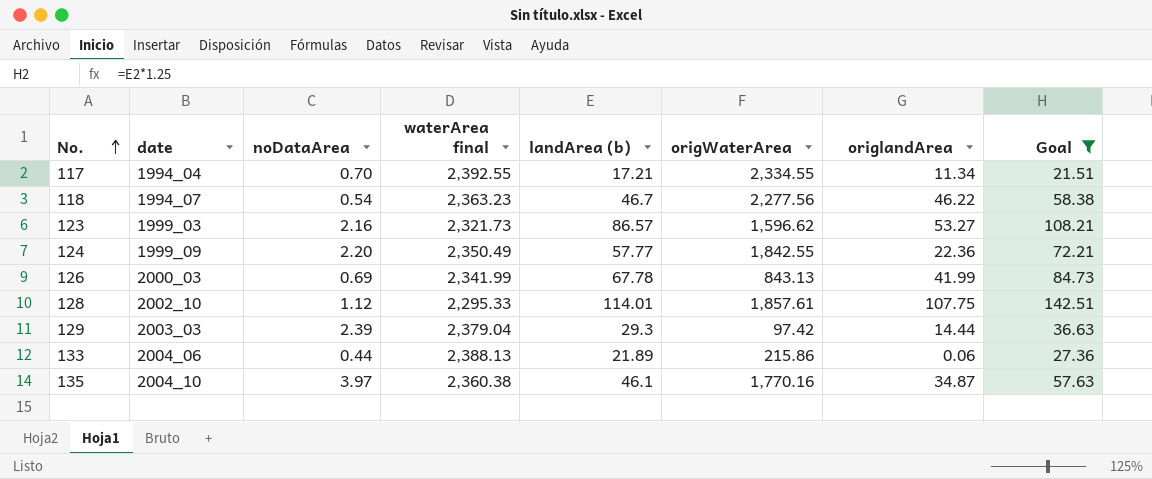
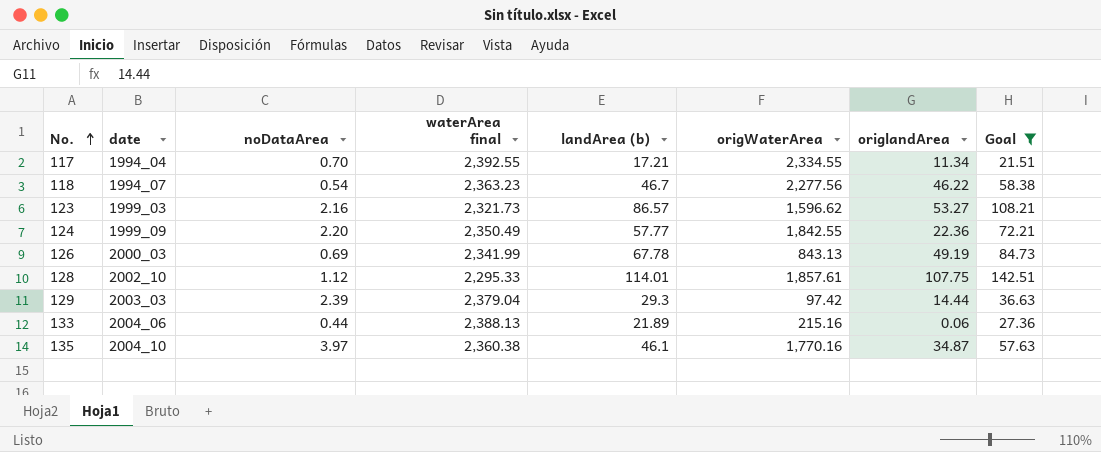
126 | origlandArea: 41.99 -> 49.19
133 | origWaterArea: 215.86 -> 215.16

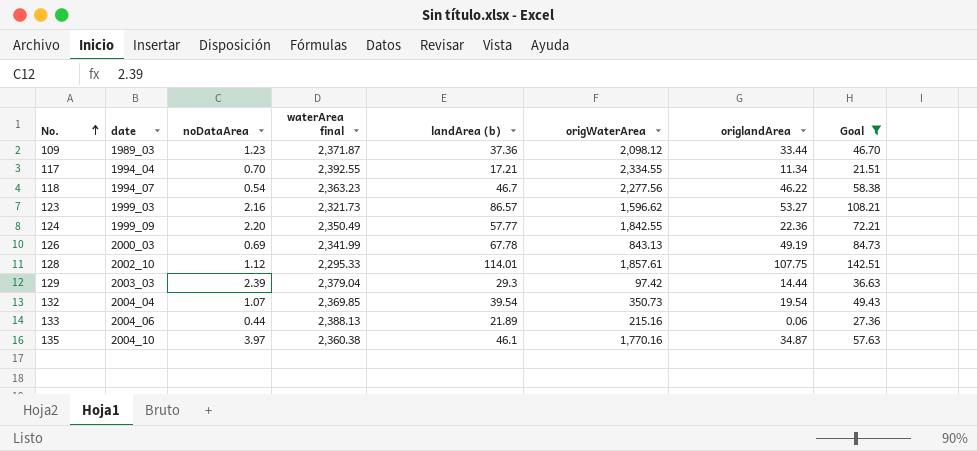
row 109: none -> 1989_03 | 1.23 | 2,371.87 | 37.36 | 2,098.12 | 33.44 | 46.70
row 132: none -> 2004_04 | 1.07 | 2,369.85 | 39.54 | 350.73 | 19.54 | 49.43

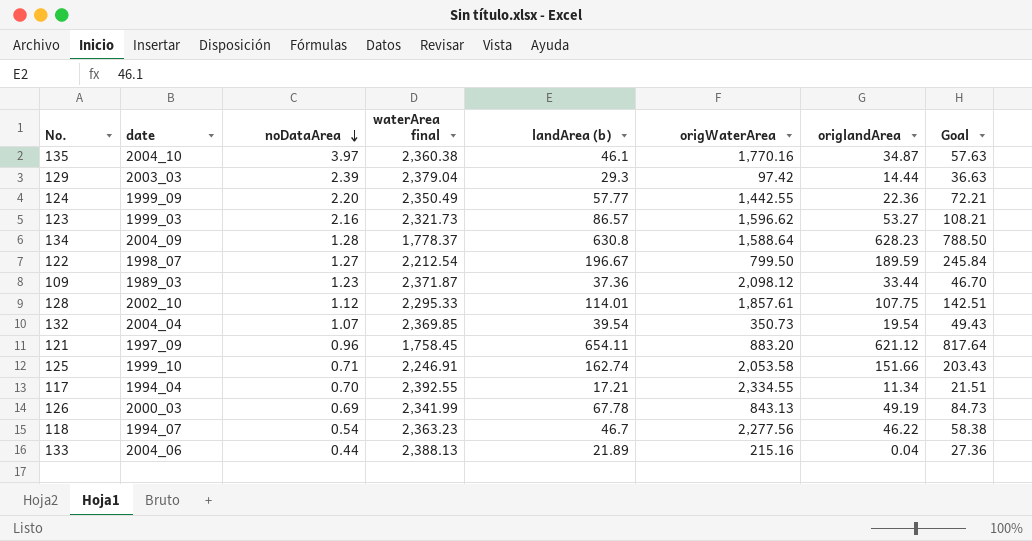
filter: Goal <= 142.51 -> none
row order: No. ascending -> noDataArea descending
124 | origWaterArea: 1,842.55 -> 1,442.55
133 | origlandArea: 0.06 -> 0.04

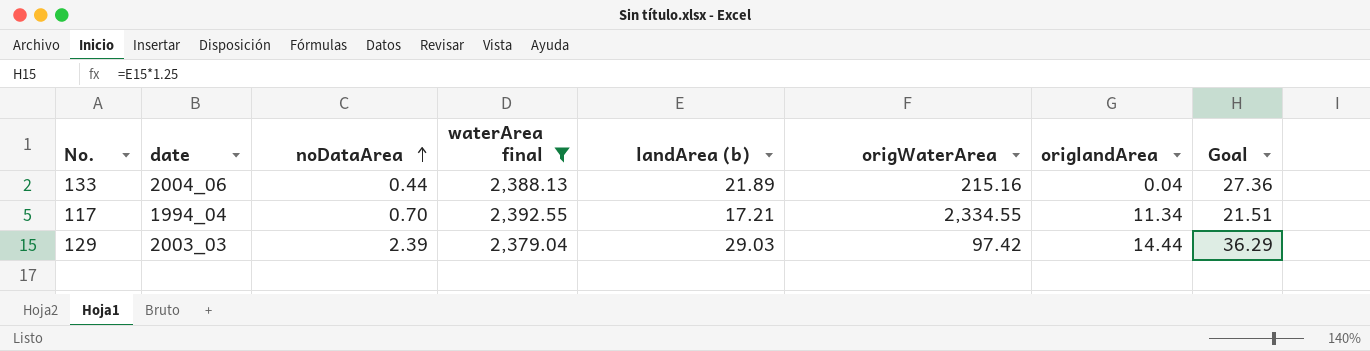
filter: none -> waterArea final >= 2,379.04
row order: noDataArea descending -> noDataArea ascending
129 | landArea (b): 29.3 -> 29.03
129 | Goal: 36.63 -> 36.29

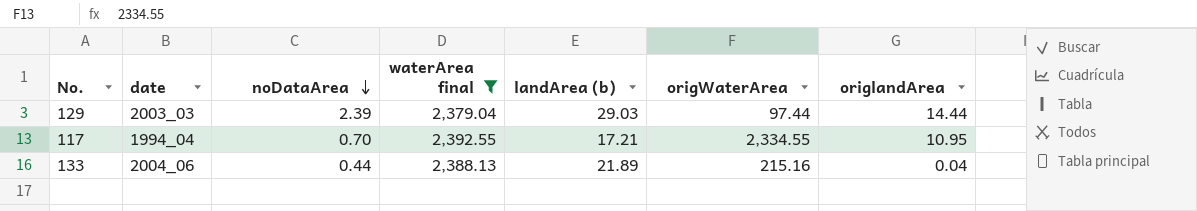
row order: noDataArea ascending -> noDataArea descending
column Goal | formula: [landArea (b)] * 1.25 -> none
129 | origWaterArea: 97.42 -> 97.44
117 | origlandArea: 11.34 -> 10.95

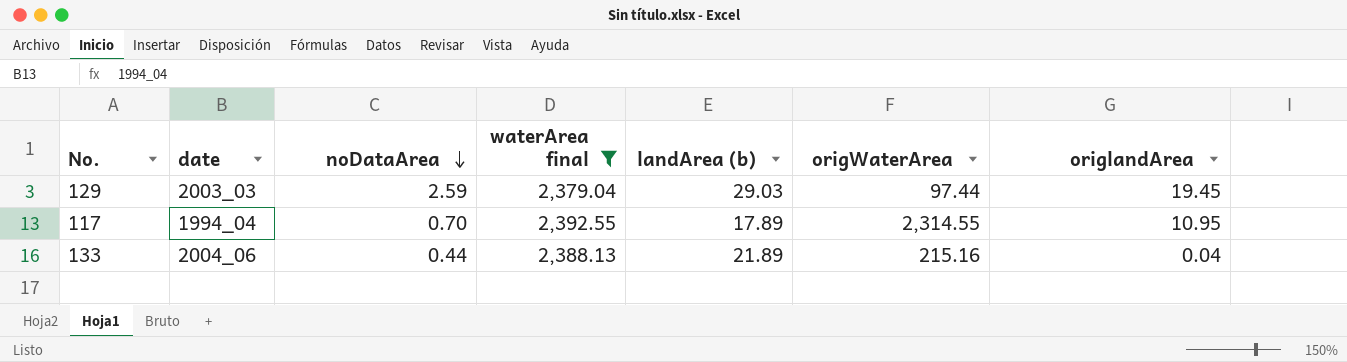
129 | noDataArea: 2.39 -> 2.59
129 | origlandArea: 14.44 -> 19.45
117 | landArea (b): 17.21 -> 17.89
117 | origWaterArea: 2,334.55 -> 2,314.55

